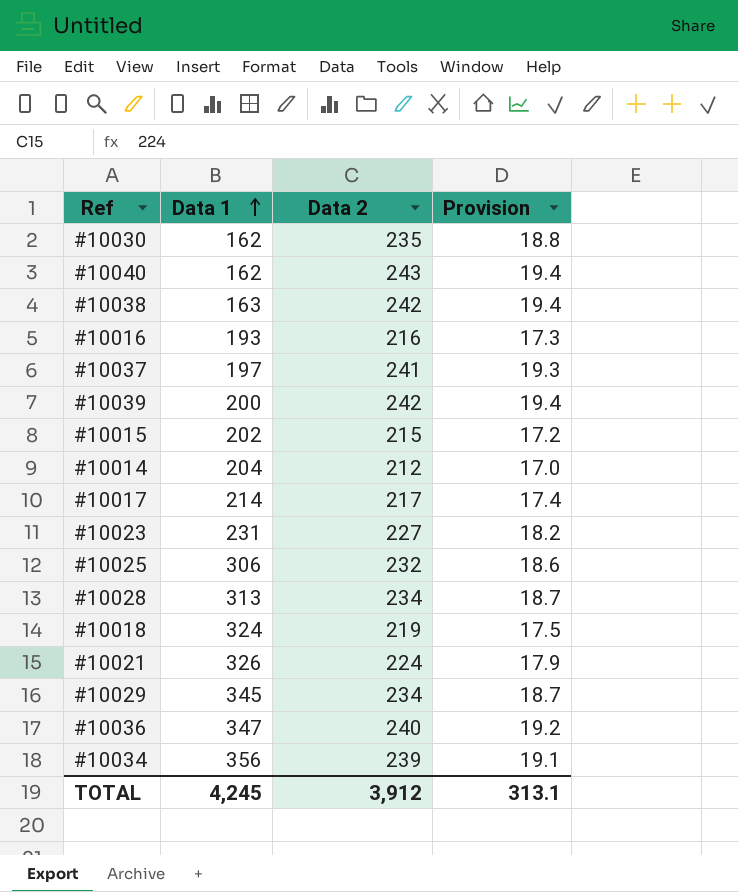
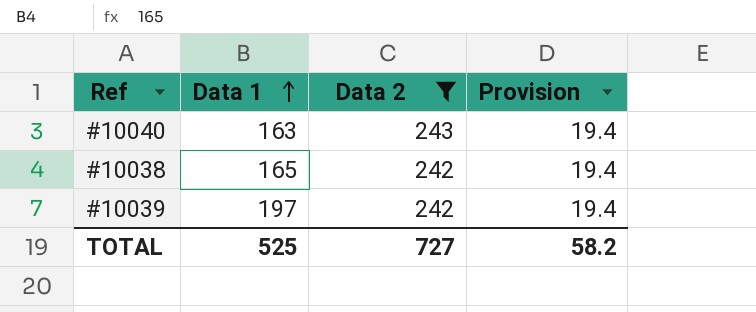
filter: none -> Data 2 >= 242
#10040 | Data 1: 162 -> 163
#10038 | Data 1: 163 -> 165
#10039 | Data 1: 200 -> 197
TOTAL | Data 1: 4,245 -> 525
TOTAL | Data 2: 3,912 -> 727
TOTAL | Provision: 313.1 -> 58.2

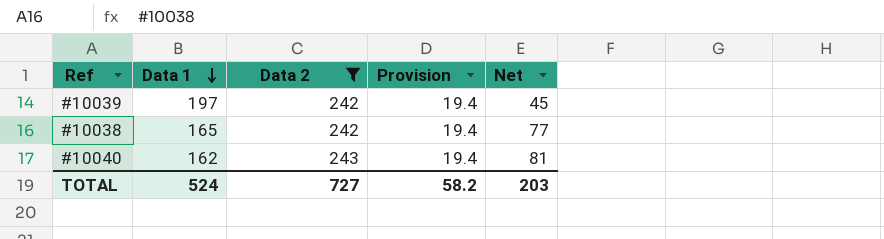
row order: Data 1 ascending -> Data 1 descending
column Net | formula: none -> [Data 2] - [Data 1]
#10040 | Data 1: 163 -> 162
TOTAL | Data 1: 525 -> 524

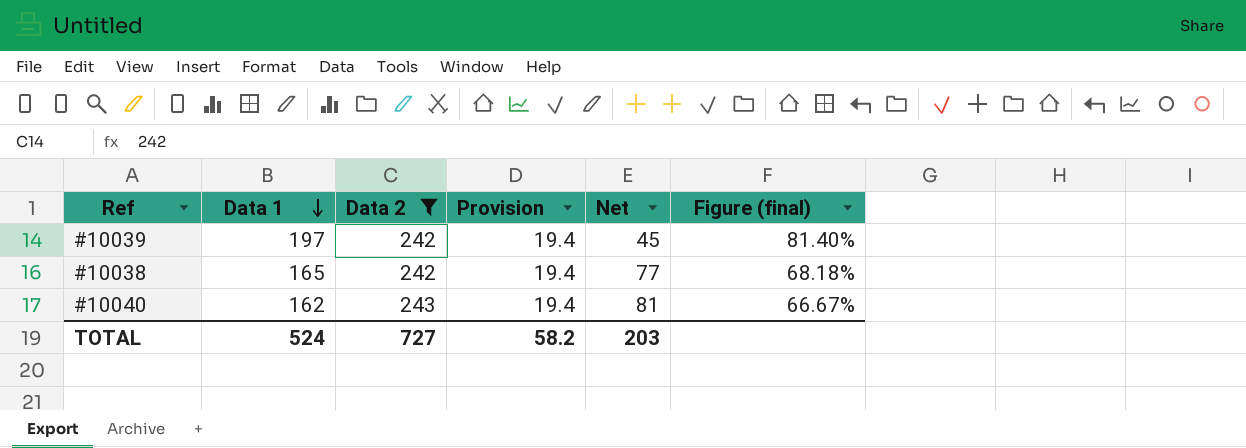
column Figure (final) | formula: none -> [Data 1] / [Data 2]

